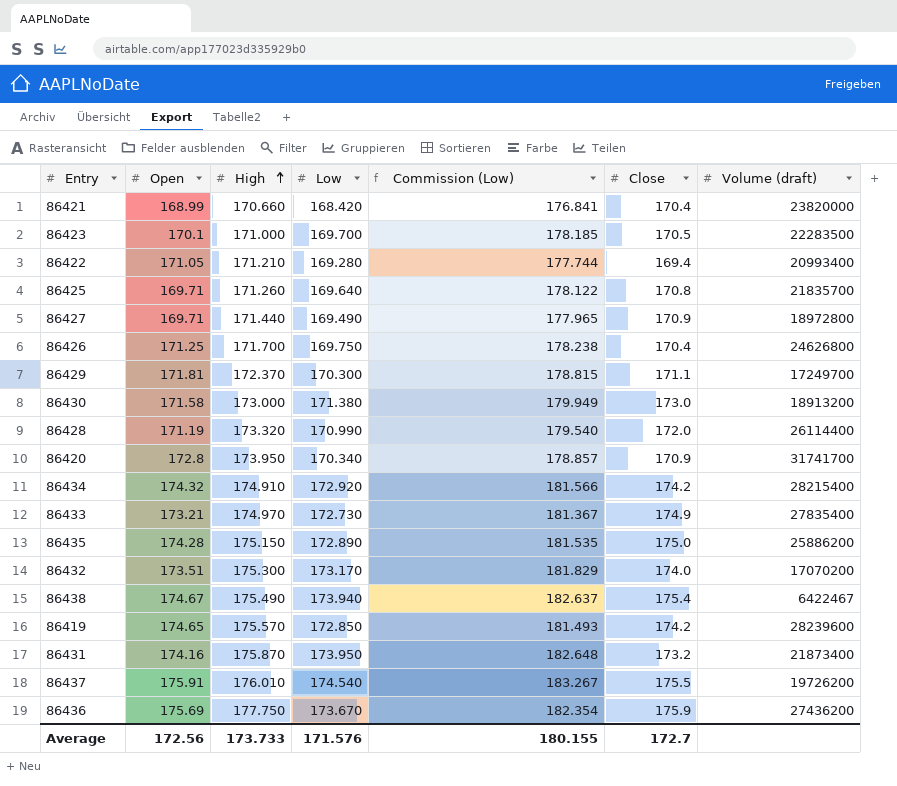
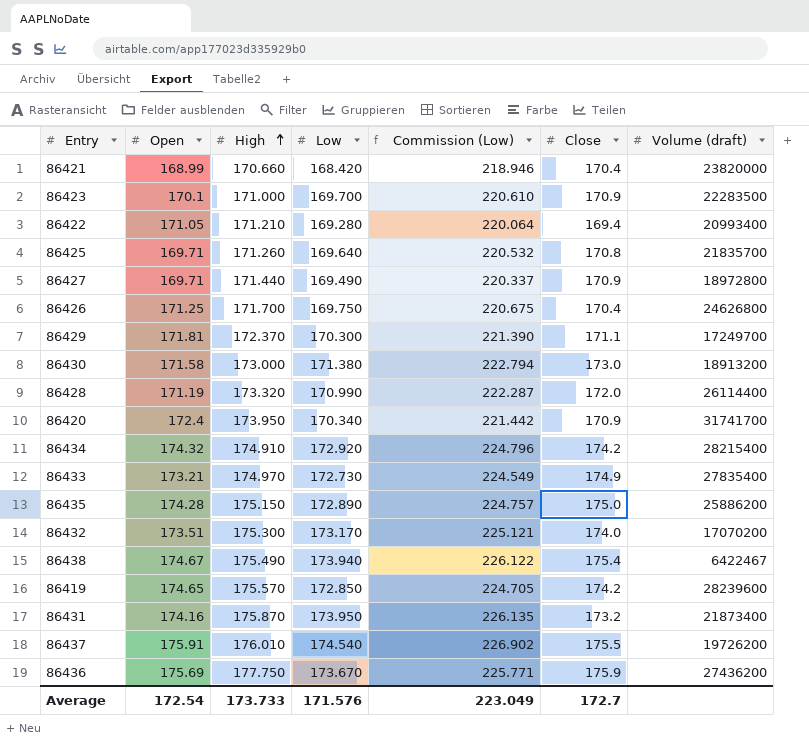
column Commission (Low) | formula: [Low] * 1.05 -> [Low] * 1.3
86423 | Close: 170.5 -> 170.9
86420 | Open: 172.8 -> 172.4
Average | Open: 172.56 -> 172.54
Average | Commission (Low): 180.155 -> 223.049

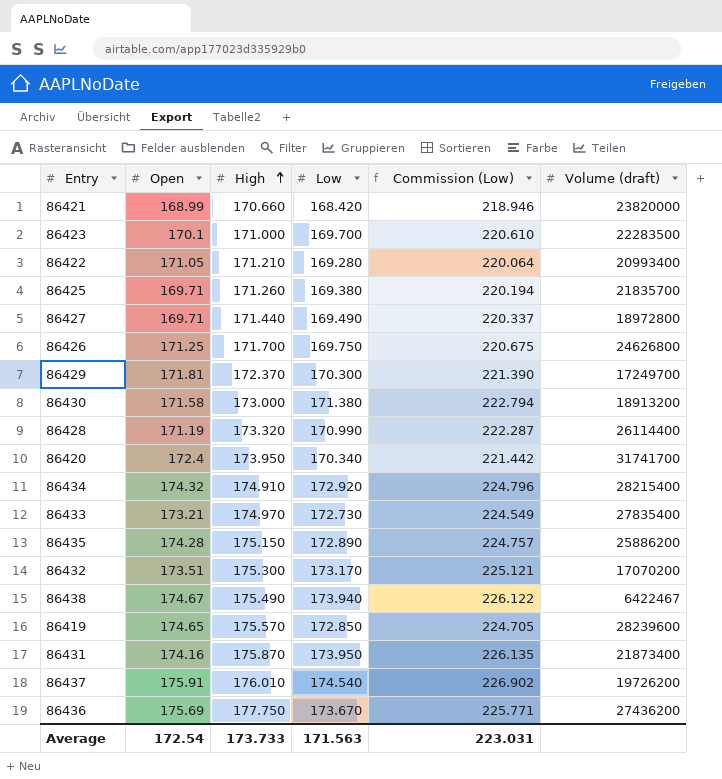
column Close | position: 6 -> none
86425 | Low: 169.640 -> 169.380
86425 | Commission (Low): 220.532 -> 220.194
Average | Low: 171.576 -> 171.563
Average | Commission (Low): 223.049 -> 223.031

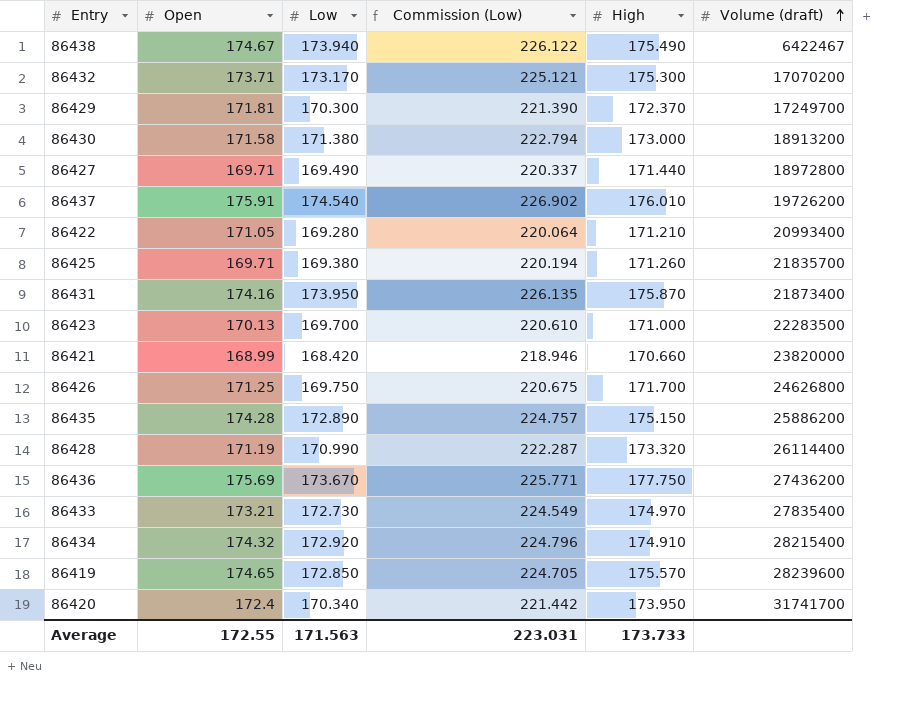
row order: High ascending -> Volume (draft) ascending
column High | position: 3 -> 5
86432 | Open: 173.51 -> 173.71
86423 | Open: 170.1 -> 170.13
Average | Open: 172.54 -> 172.55

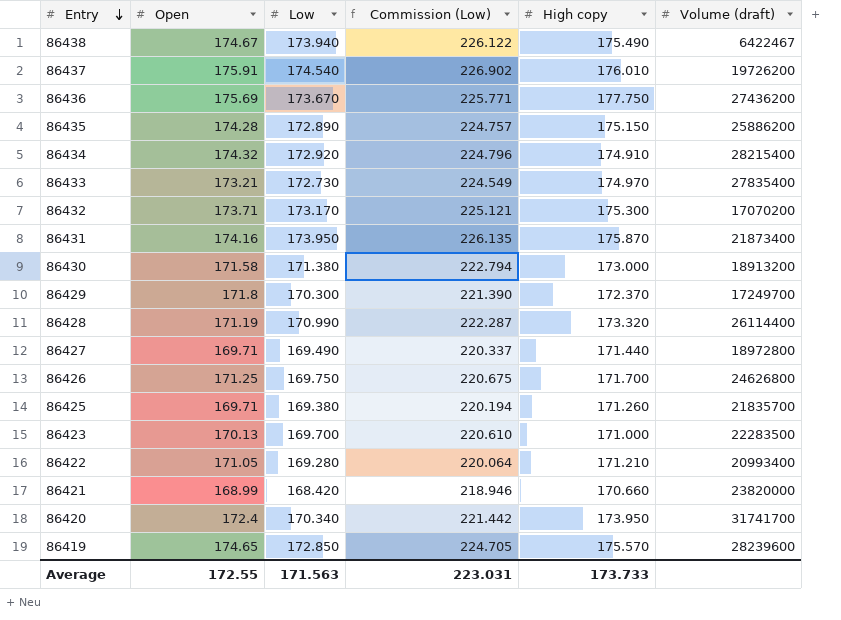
row order: Volume (draft) ascending -> Entry descending
column name: High -> High copy
86429 | Open: 171.81 -> 171.8

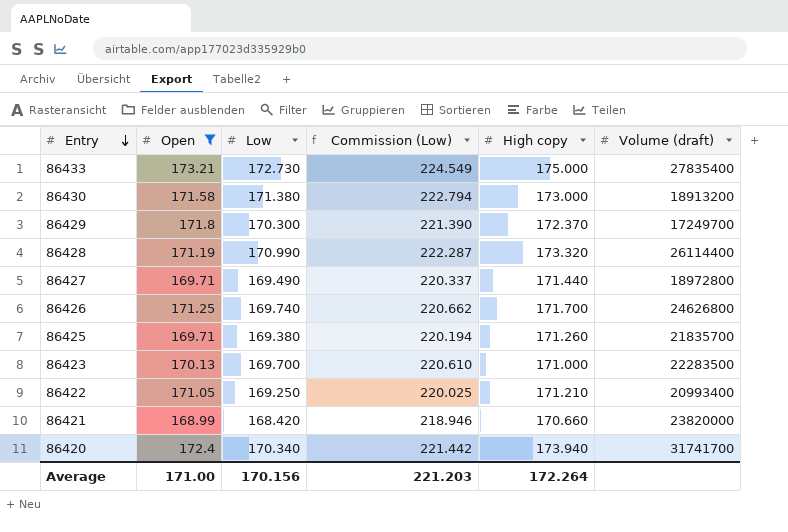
filter: none -> Open <= 173.21
86433 | High copy: 174.970 -> 175.000
86426 | Low: 169.750 -> 169.740
86426 | Commission (Low): 220.675 -> 220.662
86422 | Low: 169.280 -> 169.250
86422 | Commission (Low): 220.064 -> 220.025
86420 | High copy: 173.950 -> 173.940
Average | Open: 172.55 -> 171.00
Average | Low: 171.563 -> 170.156
Average | Commission (Low): 223.031 -> 221.203
Average | High copy: 173.733 -> 172.264

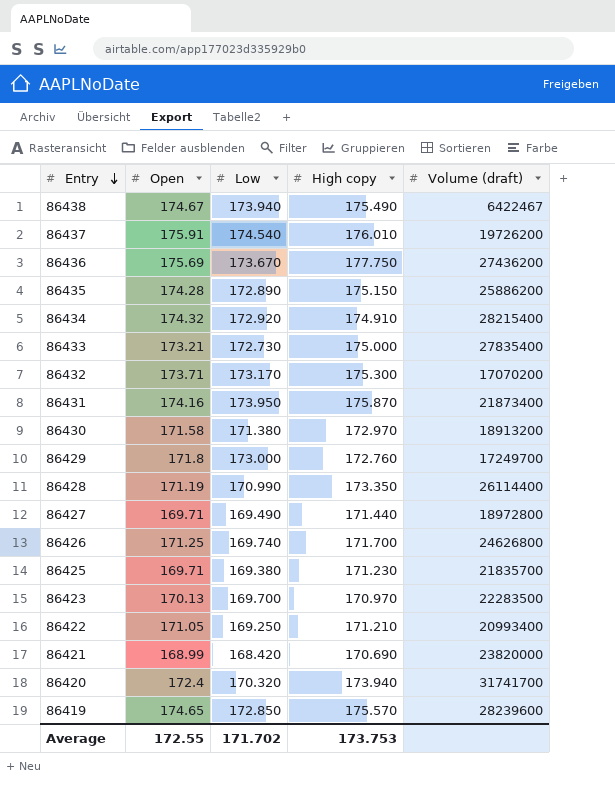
filter: Open <= 173.21 -> none
column Commission (Low) | formula: [Low] * 1.3 -> none
86430 | High copy: 173.000 -> 172.970
86429 | Low: 170.300 -> 173.000
86429 | High copy: 172.370 -> 172.760
86428 | High copy: 173.320 -> 173.350
86425 | High copy: 171.260 -> 171.230
86423 | High copy: 171.000 -> 170.970
86421 | High copy: 170.660 -> 170.690
86420 | Low: 170.340 -> 170.320
Average | Open: 171.00 -> 172.55
Average | Low: 170.156 -> 171.702
Average | High copy: 172.264 -> 173.753

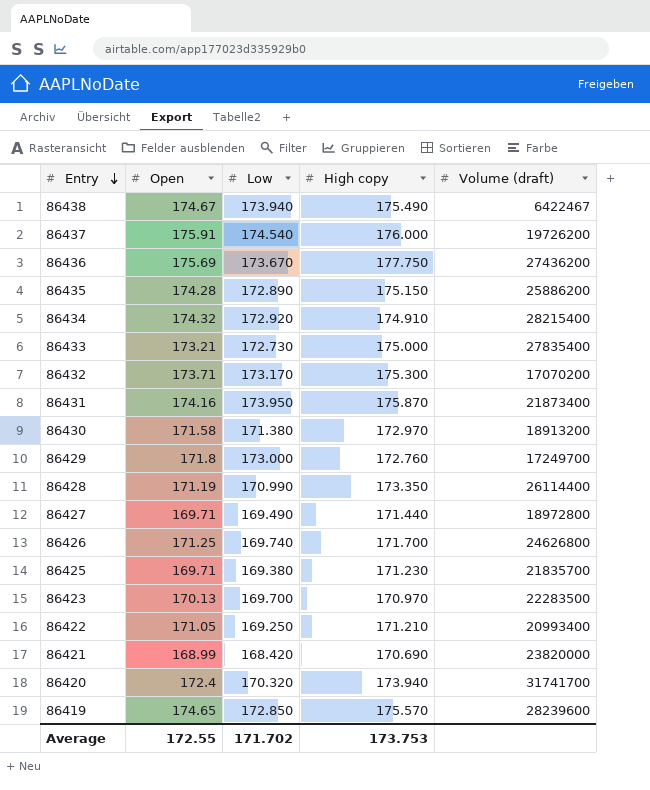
86437 | High copy: 176.010 -> 176.000

